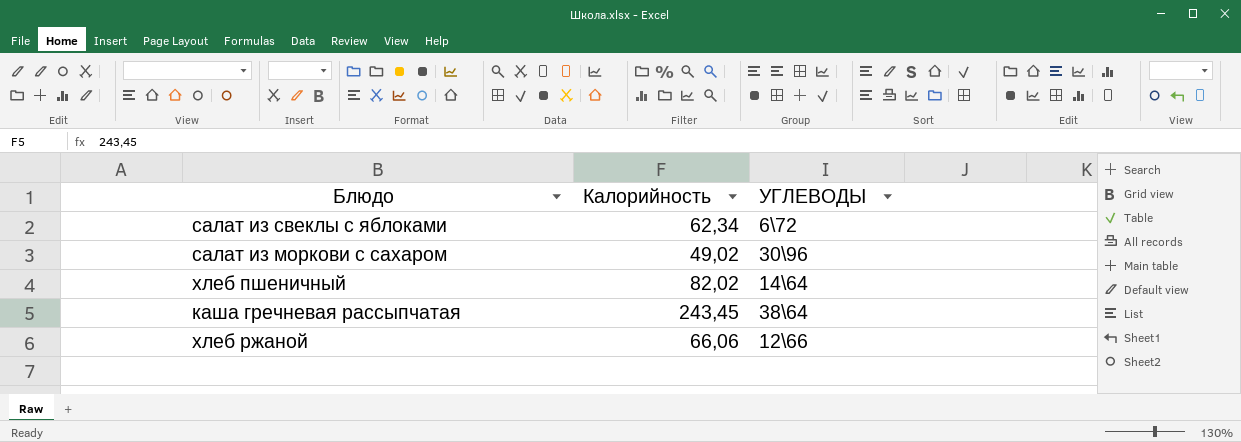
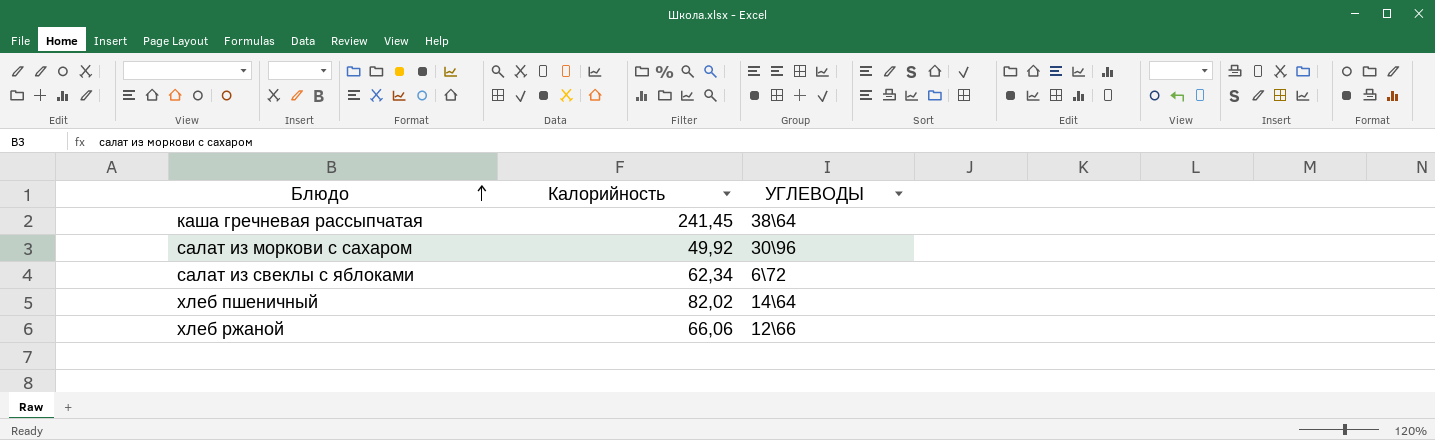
row order: none -> Блюдо ascending
каша гречневая рассыпчатая | Калорийность: 243,45 -> 241,45
салат из моркови с сахаром | Калорийность: 49,02 -> 49,92

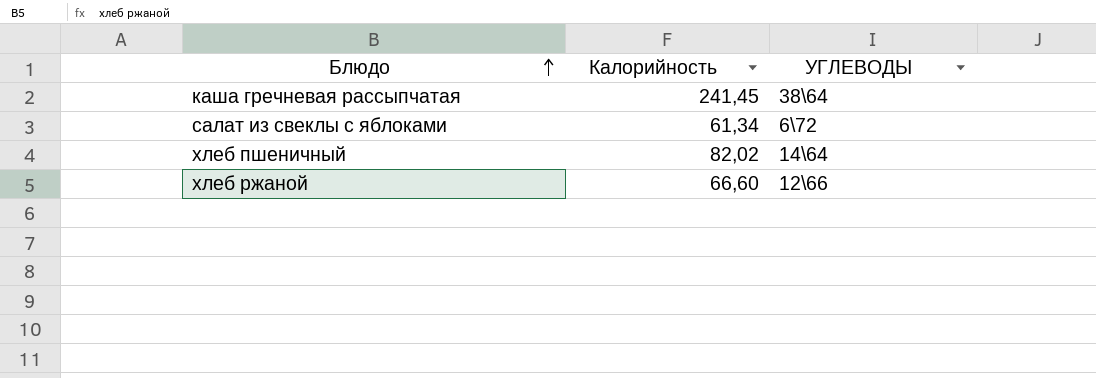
row салат из моркови с сахаром: 49,92 | 30\96 -> none
салат из свеклы с яблоками | Калорийность: 62,34 -> 61,34
хлеб ржаной | Калорийность: 66,06 -> 66,60

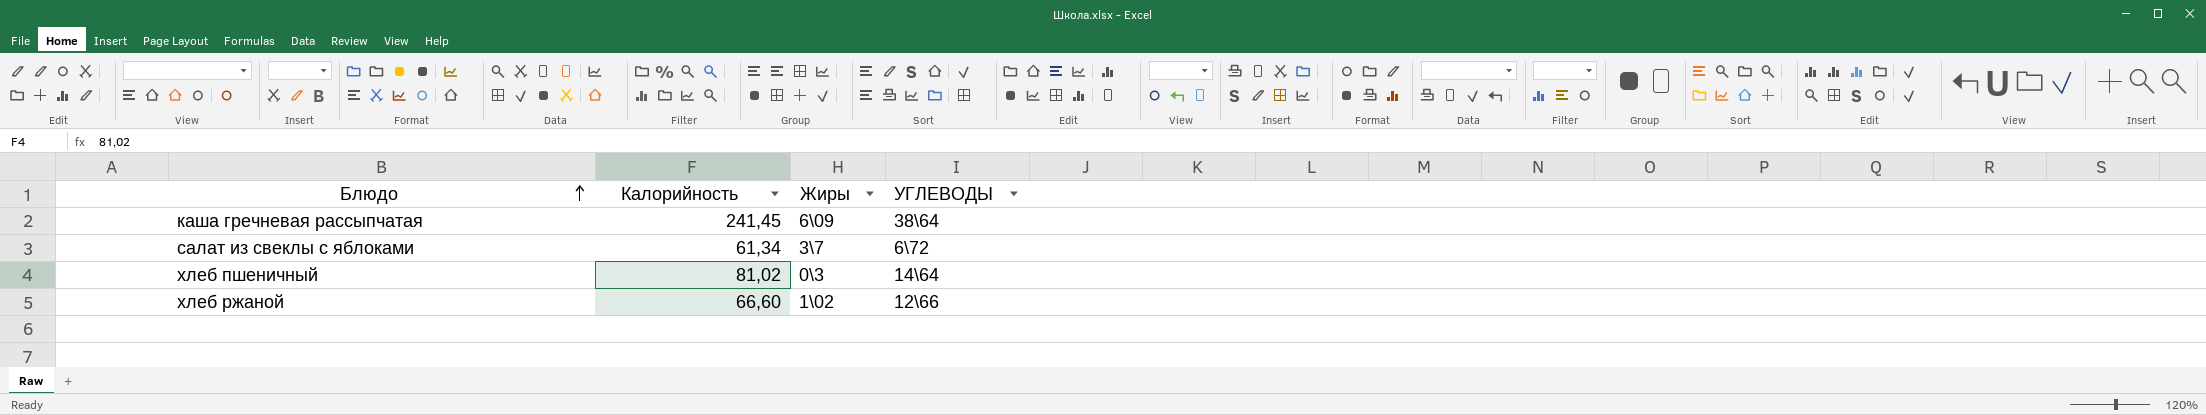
column Жиры | position: none -> 3
хлеб пшеничный | Калорийность: 82,02 -> 81,02

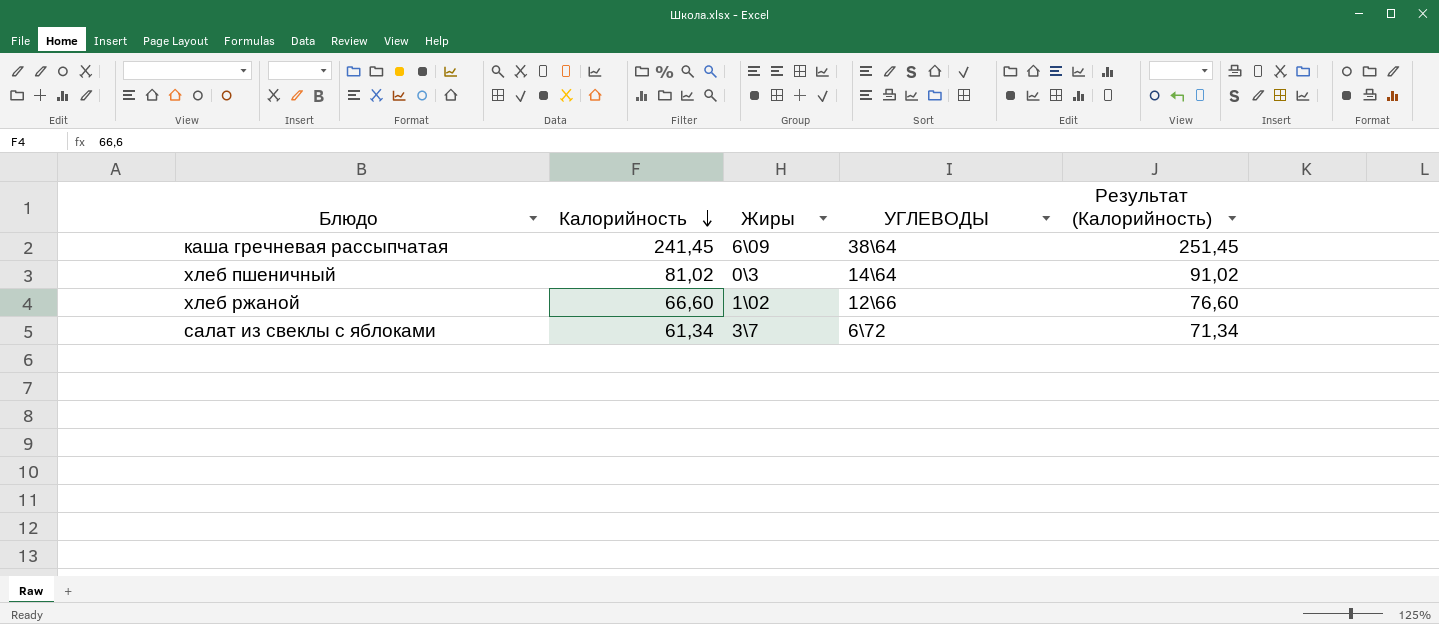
row order: Блюдо ascending -> Калорийность descending
column Результат (Калорийность) | formula: none -> [Калорийность] + 10

